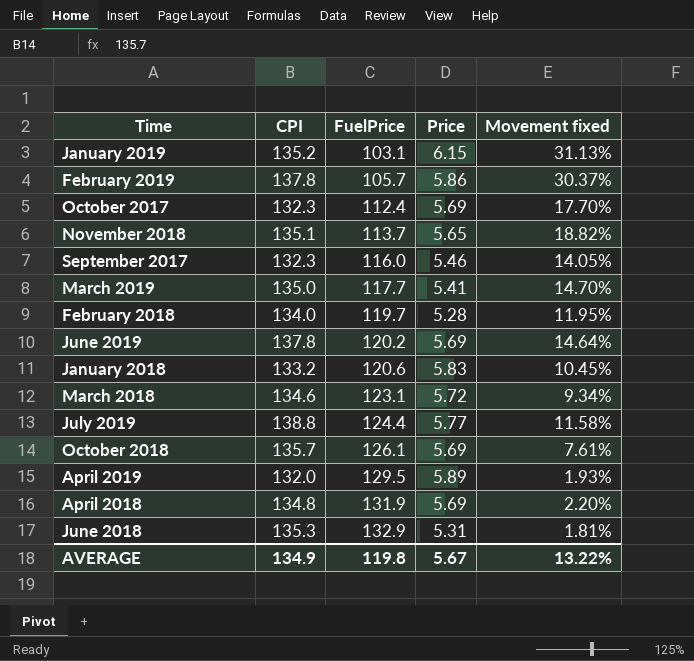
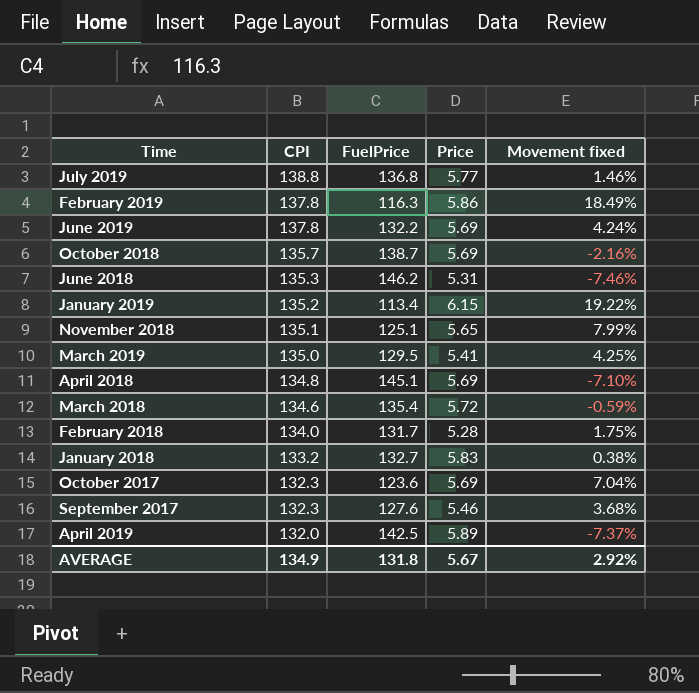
row order: FuelPrice ascending -> CPI descending
July 2019 | FuelPrice: 124.4 -> 136.8
July 2019 | Movement fixed: 11.58% -> 1.46%
February 2019 | FuelPrice: 105.7 -> 116.3
February 2019 | Movement fixed: 30.37% -> 18.49%
June 2019 | FuelPrice: 120.2 -> 132.2
June 2019 | Movement fixed: 14.64% -> 4.24%
October 2018 | FuelPrice: 126.1 -> 138.7
October 2018 | Movement fixed: 7.61% -> -2.16%
June 2018 | FuelPrice: 132.9 -> 146.2
June 2018 | Movement fixed: 1.81% -> -7.46%
January 2019 | FuelPrice: 103.1 -> 113.4
January 2019 | Movement fixed: 31.13% -> 19.22%
November 2018 | FuelPrice: 113.7 -> 125.1
November 2018 | Movement fixed: 18.82% -> 7.99%
March 2019 | FuelPrice: 117.7 -> 129.5
March 2019 | Movement fixed: 14.70% -> 4.25%
April 2018 | FuelPrice: 131.9 -> 145.1
April 2018 | Movement fixed: 2.20% -> -7.10%
March 2018 | FuelPrice: 123.1 -> 135.4
March 2018 | Movement fixed: 9.34% -> -0.59%
February 2018 | FuelPrice: 119.7 -> 131.7
February 2018 | Movement fixed: 11.95% -> 1.75%
January 2018 | FuelPrice: 120.6 -> 132.7
January 2018 | Movement fixed: 10.45% -> 0.38%
October 2017 | FuelPrice: 112.4 -> 123.6
October 2017 | Movement fixed: 17.70% -> 7.04%
September 2017 | FuelPrice: 116.0 -> 127.6
September 2017 | Movement fixed: 14.05% -> 3.68%
April 2019 | FuelPrice: 129.5 -> 142.5
April 2019 | Movement fixed: 1.93% -> -7.37%
AVERAGE | FuelPrice: 119.8 -> 131.8
AVERAGE | Movement fixed: 13.22% -> 2.92%

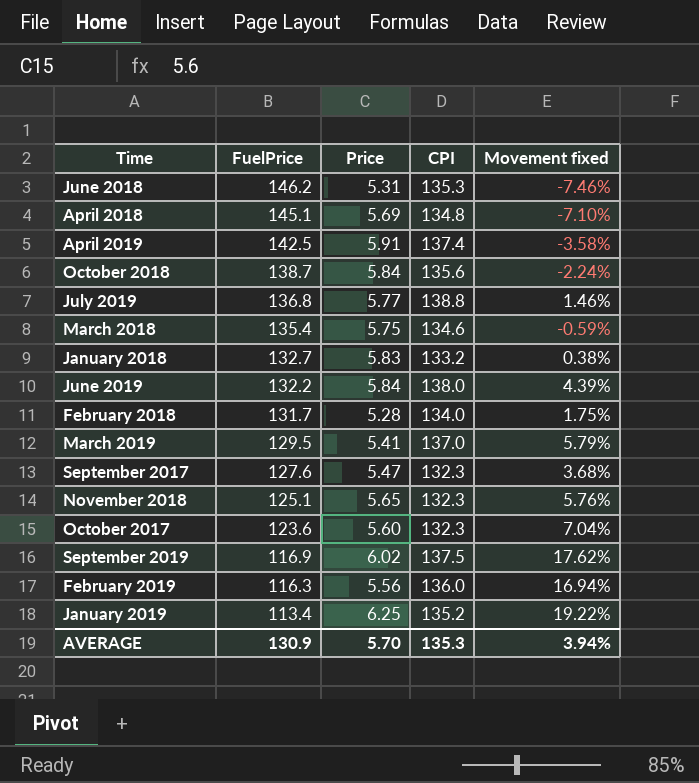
row order: CPI descending -> FuelPrice descending
column CPI | position: 2 -> 4
April 2019 | Price: 5.89 -> 5.91
April 2019 | CPI: 132.0 -> 137.4
April 2019 | Movement fixed: -7.37% -> -3.58%
October 2018 | Price: 5.69 -> 5.84
October 2018 | CPI: 135.7 -> 135.6
October 2018 | Movement fixed: -2.16% -> -2.24%
March 2018 | Price: 5.72 -> 5.75
June 2019 | Price: 5.69 -> 5.84
June 2019 | CPI: 137.8 -> 138.0
June 2019 | Movement fixed: 4.24% -> 4.39%
March 2019 | CPI: 135.0 -> 137.0
March 2019 | Movement fixed: 4.25% -> 5.79%
September 2017 | Price: 5.46 -> 5.47
November 2018 | CPI: 135.1 -> 132.3
November 2018 | Movement fixed: 7.99% -> 5.76%
October 2017 | Price: 5.69 -> 5.60
row September 2019: none -> 116.9 | 6.02 | 137.5 | 17.62%
February 2019 | Price: 5.86 -> 5.56
February 2019 | CPI: 137.8 -> 136.0
February 2019 | Movement fixed: 18.49% -> 16.94%
January 2019 | Price: 6.15 -> 6.25
AVERAGE | FuelPrice: 131.8 -> 130.9
AVERAGE | Price: 5.67 -> 5.70
AVERAGE | CPI: 134.9 -> 135.3
AVERAGE | Movement fixed: 2.92% -> 3.94%

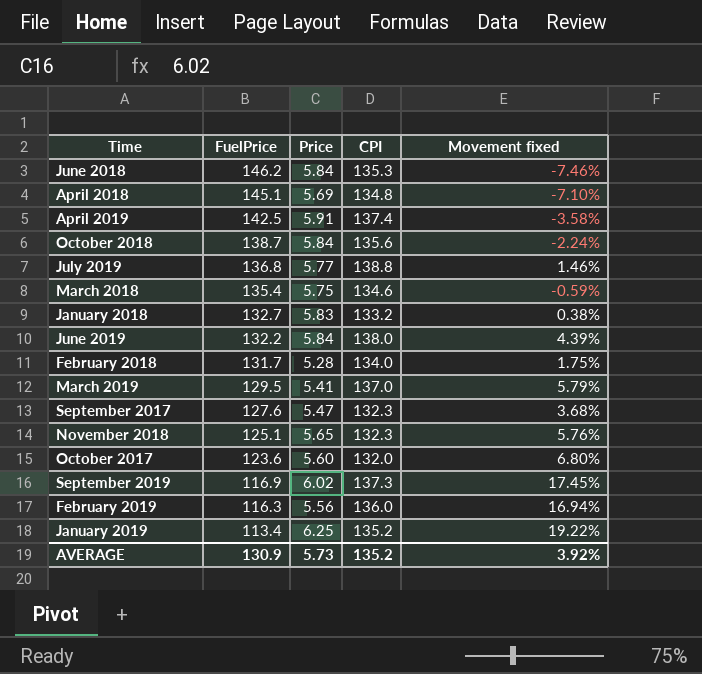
June 2018 | Price: 5.31 -> 5.84
October 2017 | CPI: 132.3 -> 132.0
October 2017 | Movement fixed: 7.04% -> 6.80%
September 2019 | CPI: 137.5 -> 137.3
September 2019 | Movement fixed: 17.62% -> 17.45%
AVERAGE | Price: 5.70 -> 5.73
AVERAGE | CPI: 135.3 -> 135.2
AVERAGE | Movement fixed: 3.94% -> 3.92%

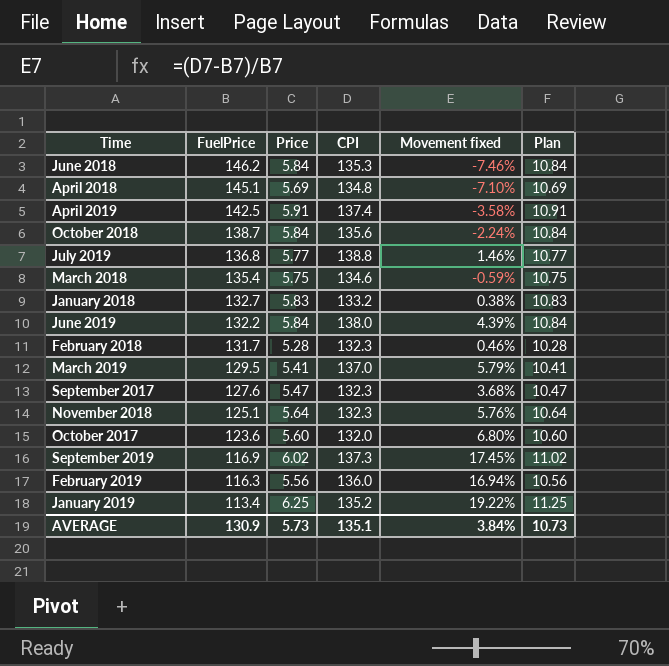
column Plan | formula: none -> [Price] + 5
February 2018 | CPI: 134.0 -> 132.3
February 2018 | Movement fixed: 1.75% -> 0.46%
November 2018 | Price: 5.65 -> 5.64
AVERAGE | CPI: 135.2 -> 135.1
AVERAGE | Movement fixed: 3.92% -> 3.84%

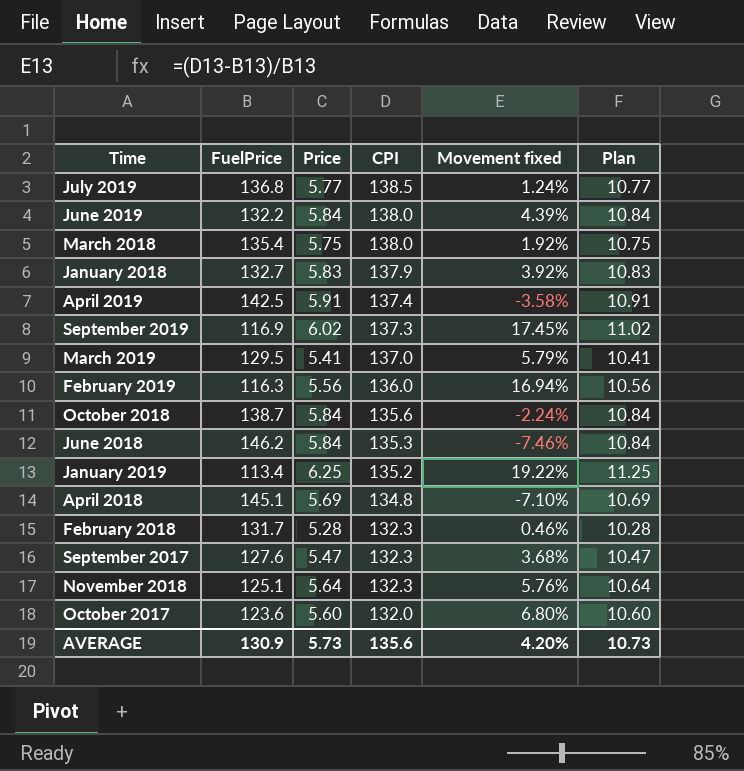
row order: FuelPrice descending -> CPI descending
July 2019 | CPI: 138.8 -> 138.5
July 2019 | Movement fixed: 1.46% -> 1.24%
March 2018 | CPI: 134.6 -> 138.0
March 2018 | Movement fixed: -0.59% -> 1.92%
January 2018 | CPI: 133.2 -> 137.9
January 2018 | Movement fixed: 0.38% -> 3.92%
AVERAGE | CPI: 135.1 -> 135.6
AVERAGE | Movement fixed: 3.84% -> 4.20%

